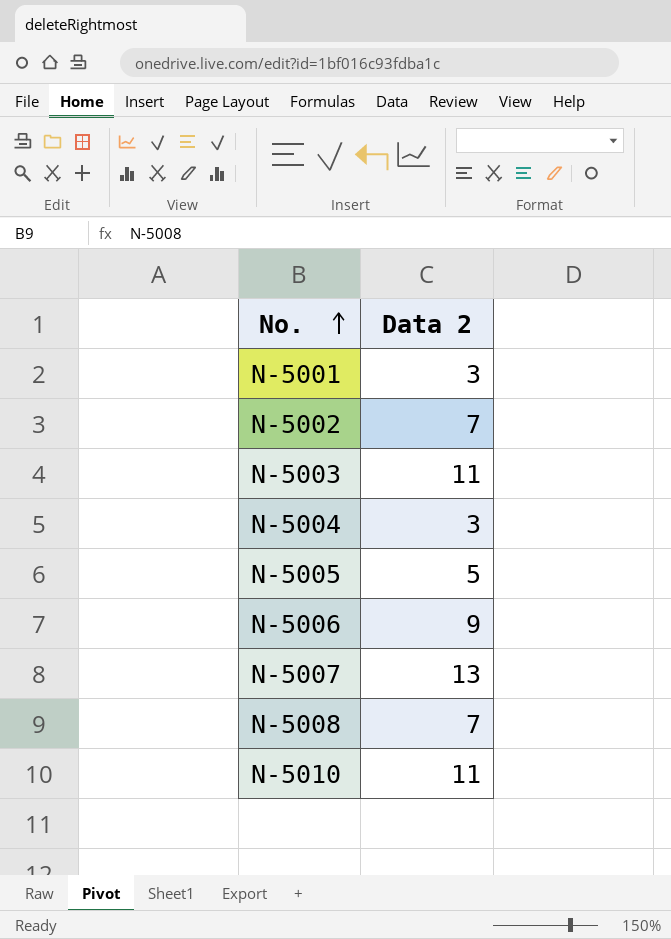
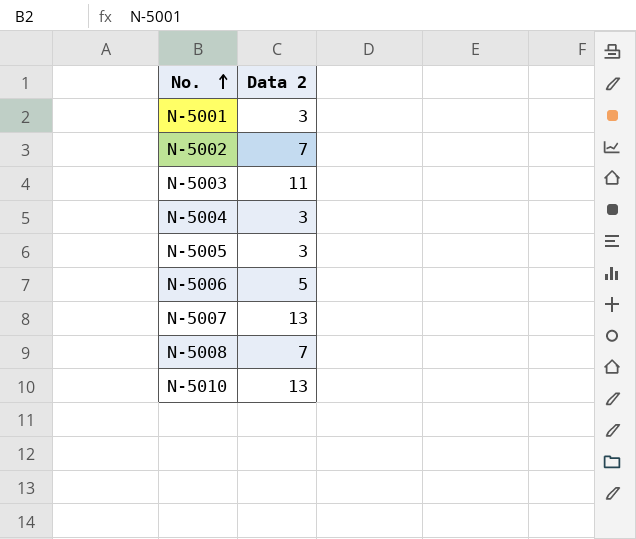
N-5005 | Data 2: 5 -> 3
N-5006 | Data 2: 9 -> 5
N-5010 | Data 2: 11 -> 13

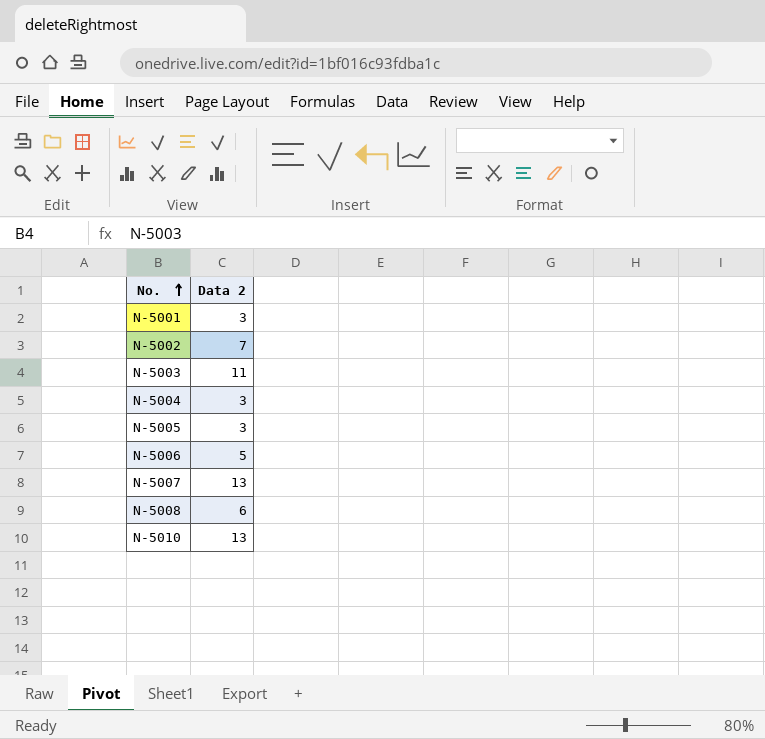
N-5008 | Data 2: 7 -> 6

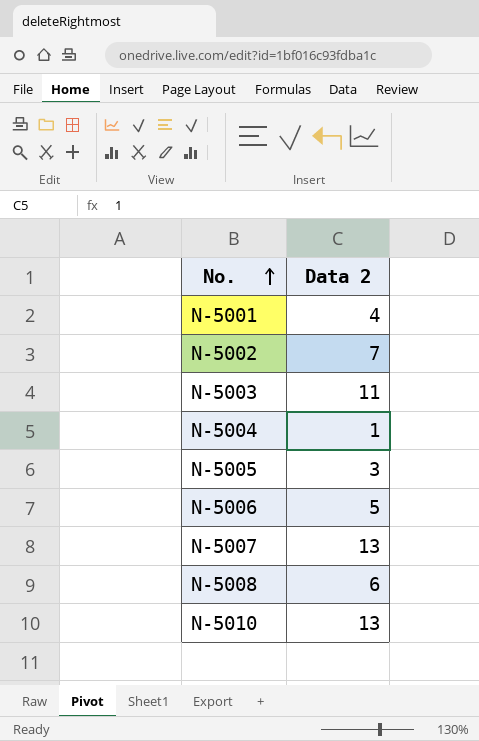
N-5001 | Data 2: 3 -> 4
N-5004 | Data 2: 3 -> 1

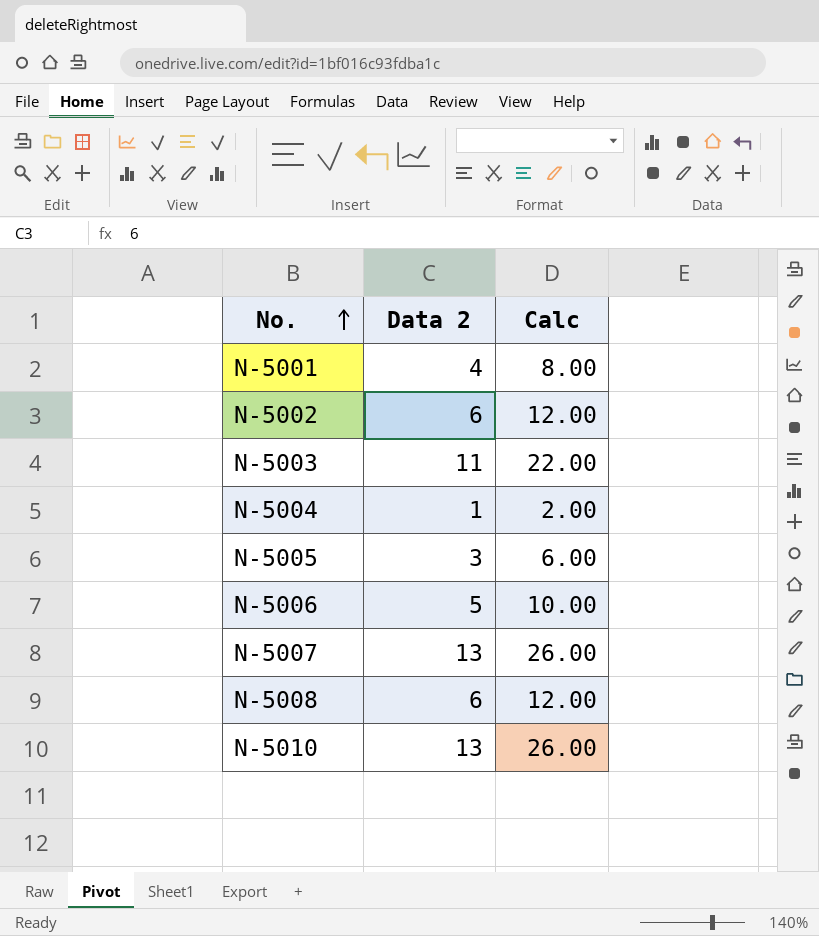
column Calc | formula: none -> [Data 2] * 2
N-5002 | Data 2: 7 -> 6

